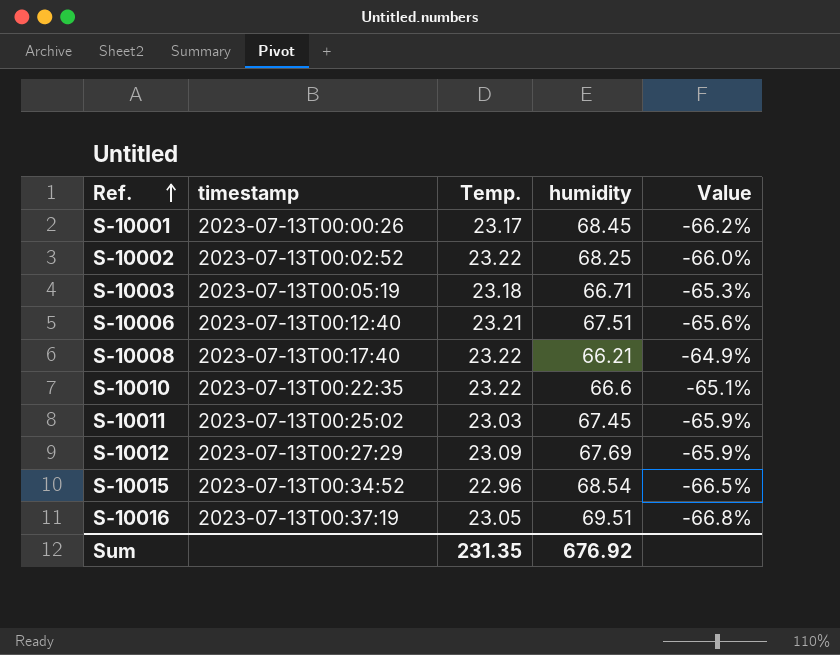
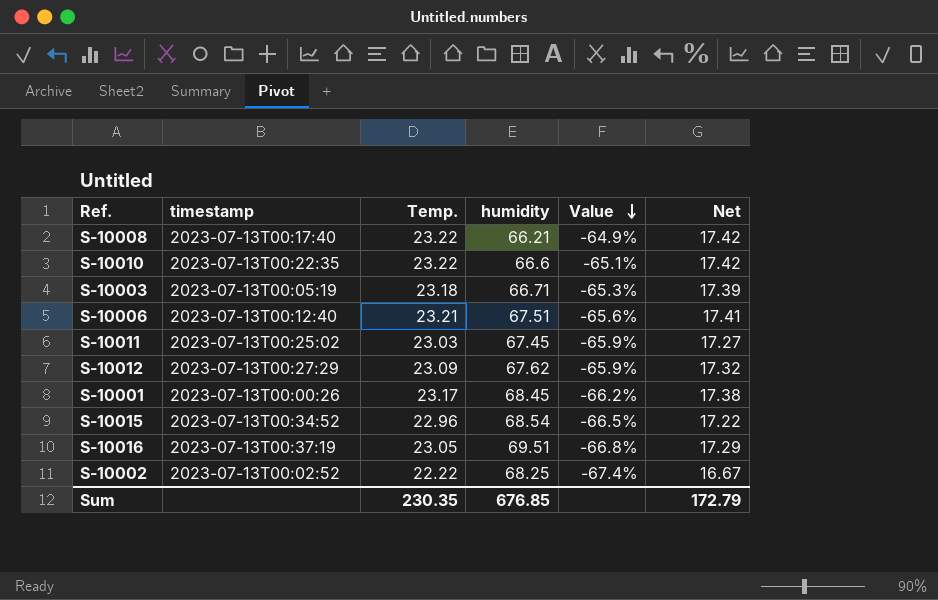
row order: Ref. ascending -> Value descending
column Net | formula: none -> [Temp.] * 0.75
S-10012 | humidity: 67.69 -> 67.62
S-10002 | Temp.: 23.22 -> 22.22
S-10002 | Value: -66.0% -> -67.4%
Sum | Temp.: 231.35 -> 230.35
Sum | humidity: 676.92 -> 676.85

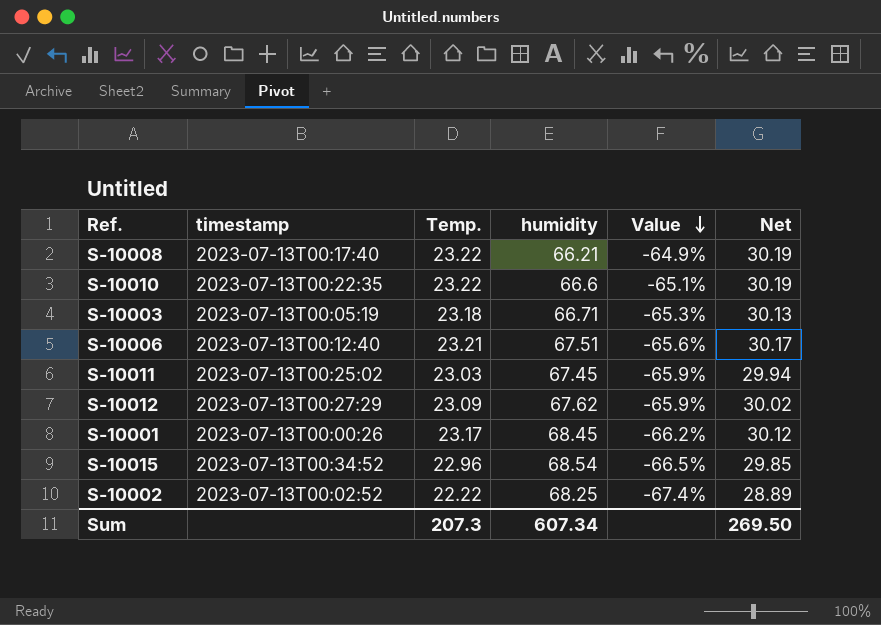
column Net | formula: [Temp.] * 0.75 -> [Temp.] * 1.3
row S-10016: 2023-07-13T00:37:19 | 23.05 | 69.51 | -66.8% | 17.29 -> none
Sum | Temp.: 230.35 -> 207.3
Sum | humidity: 676.85 -> 607.34
Sum | Net: 172.79 -> 269.50

